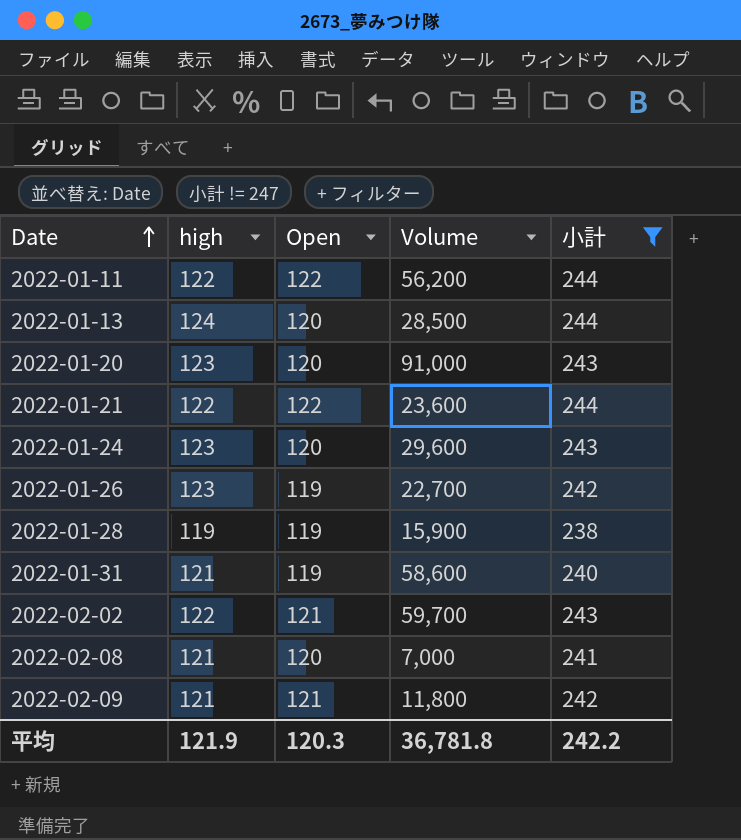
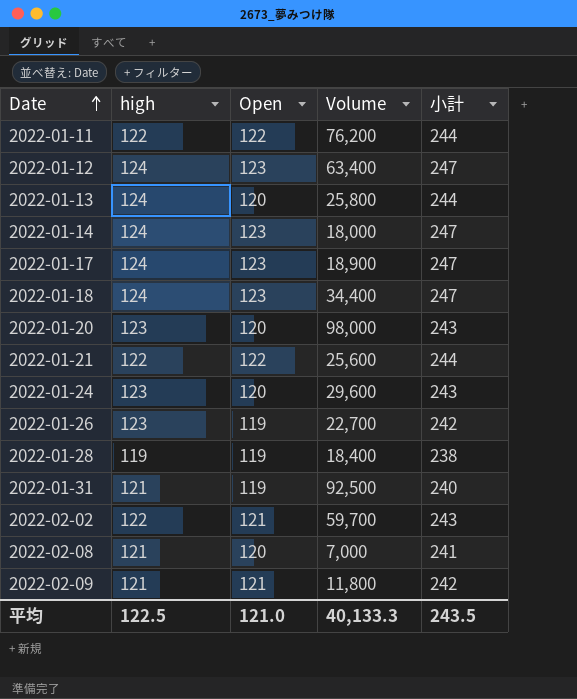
filter: 小計 != 247 -> none
2022-01-11 | Volume: 56,200 -> 76,200
2022-01-13 | Volume: 28,500 -> 25,800
2022-01-20 | Volume: 91,000 -> 98,000
2022-01-21 | Volume: 23,600 -> 25,600
2022-01-28 | Volume: 15,900 -> 18,400
2022-01-31 | Volume: 58,600 -> 92,500
平均 | high: 121.9 -> 122.5
平均 | Open: 120.3 -> 121.0
平均 | Volume: 36,781.8 -> 40,133.3
平均 | 小計: 242.2 -> 243.5

